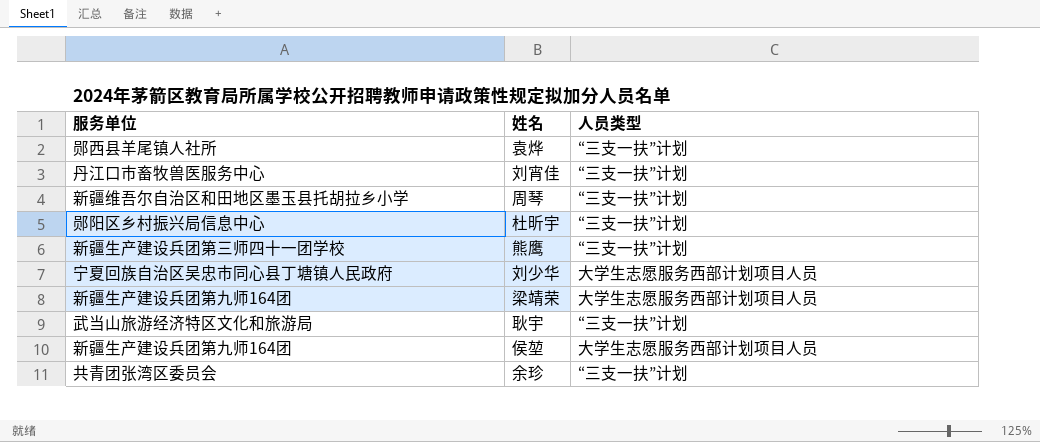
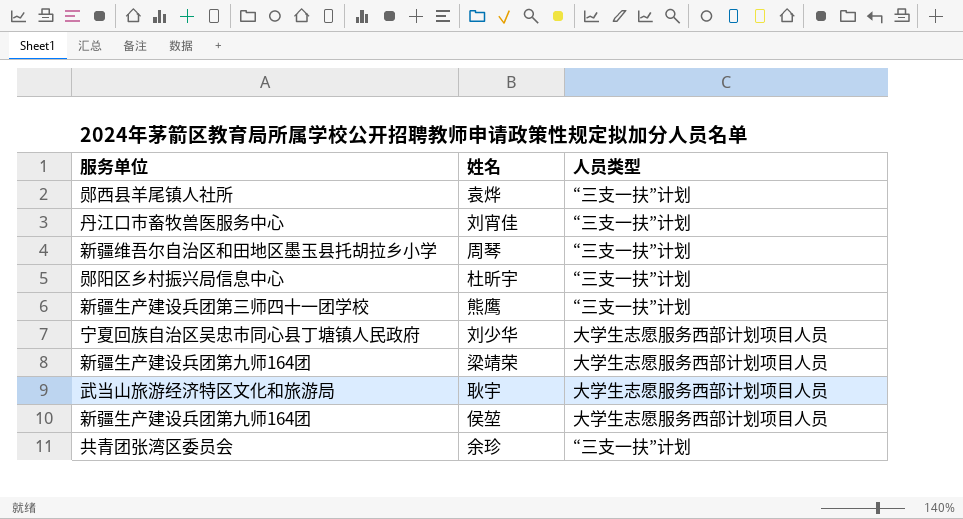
耿宇 | 人员类型: “三支一扶”计划 -> 大学生志愿服务西部计划项目人员

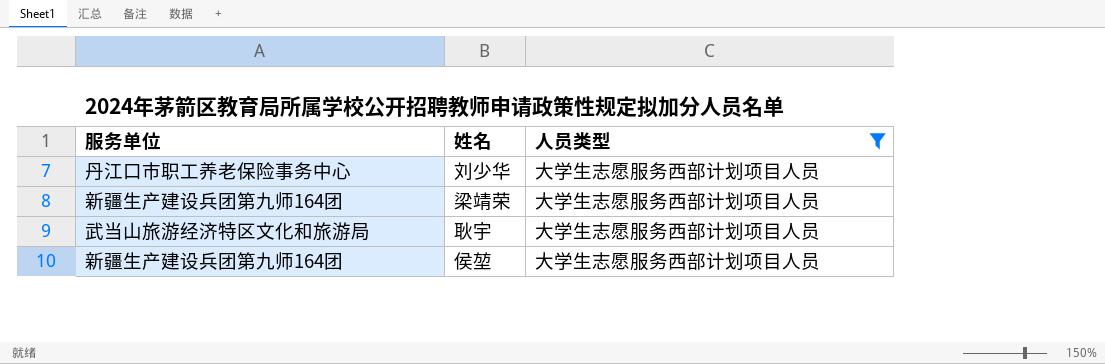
filter: none -> 人员类型 = 大学生志愿服务西部计划项目人员
刘少华 | 服务单位: 宁夏回族自治区吴忠市同心县丁塘镇人民政府 -> 丹江口市职工养老保险事务中心

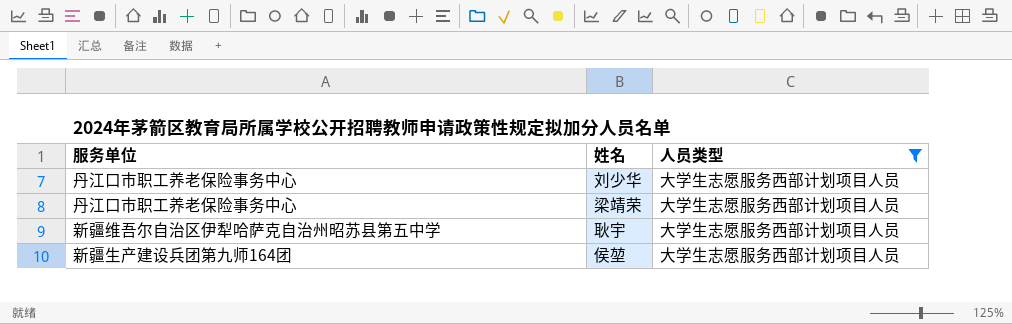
梁靖荣 | 服务单位: 新疆生产建设兵团第九师164团 -> 丹江口市职工养老保险事务中心
耿宇 | 服务单位: 武当山旅游经济特区文化和旅游局 -> 新疆维吾尔自治区伊犁哈萨克自治州昭苏县第五中学

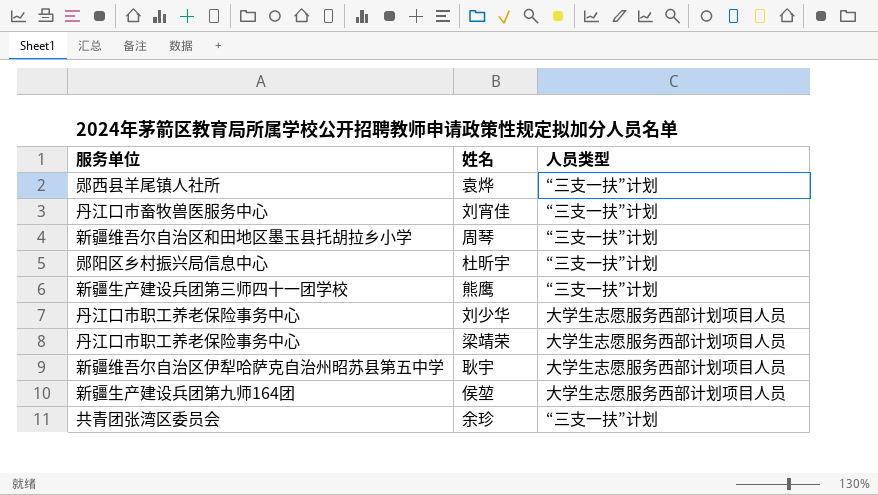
filter: 人员类型 = 大学生志愿服务西部计划项目人员 -> none

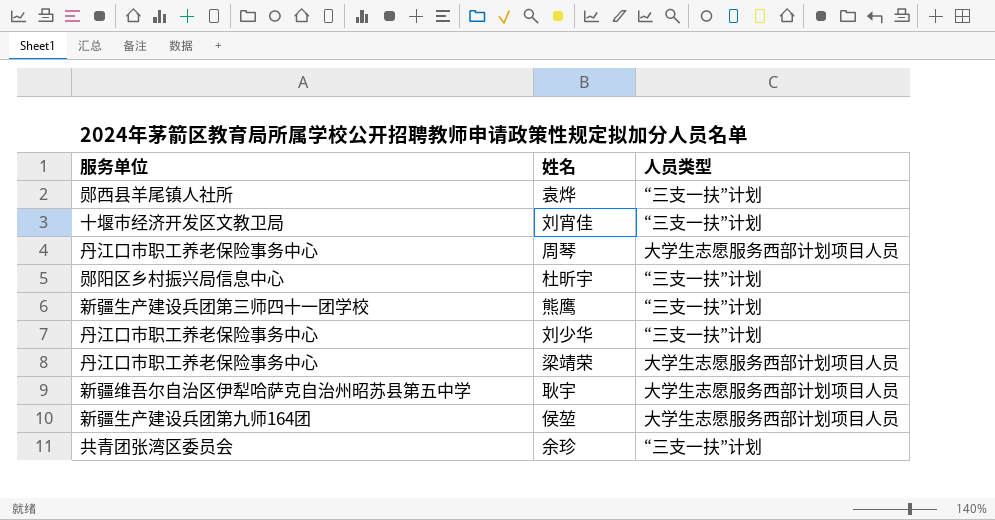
刘宵佳 | 服务单位: 丹江口市畜牧兽医服务中心 -> 十堰市经济开发区文教卫局
周琴 | 服务单位: 新疆维吾尔自治区和田地区墨玉县托胡拉乡小学 -> 丹江口市职工养老保险事务中心
周琴 | 人员类型: “三支一扶”计划 -> 大学生志愿服务西部计划项目人员
刘少华 | 人员类型: 大学生志愿服务西部计划项目人员 -> “三支一扶”计划

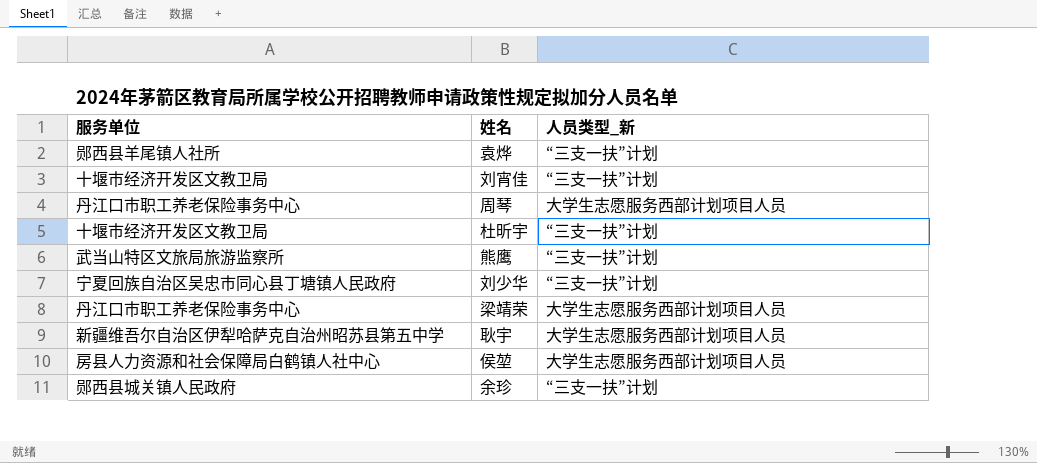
column name: 人员类型 -> 人员类型_新
杜昕宇 | 服务单位: 郧阳区乡村振兴局信息中心 -> 十堰市经济开发区文教卫局
熊鹰 | 服务单位: 新疆生产建设兵团第三师四十一团学校 -> 武当山特区文旅局旅游监察所
刘少华 | 服务单位: 丹江口市职工养老保险事务中心 -> 宁夏回族自治区吴忠市同心县丁塘镇人民政府
侯堃 | 服务单位: 新疆生产建设兵团第九师164团 -> 房县人力资源和社会保障局白鹤镇人社中心
余珍 | 服务单位: 共青团张湾区委员会 -> 郧西县城关镇人民政府

